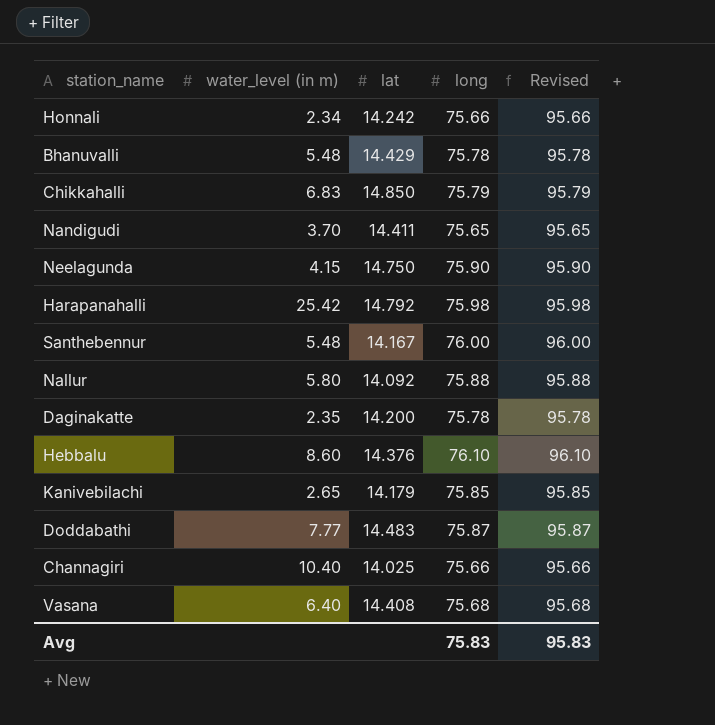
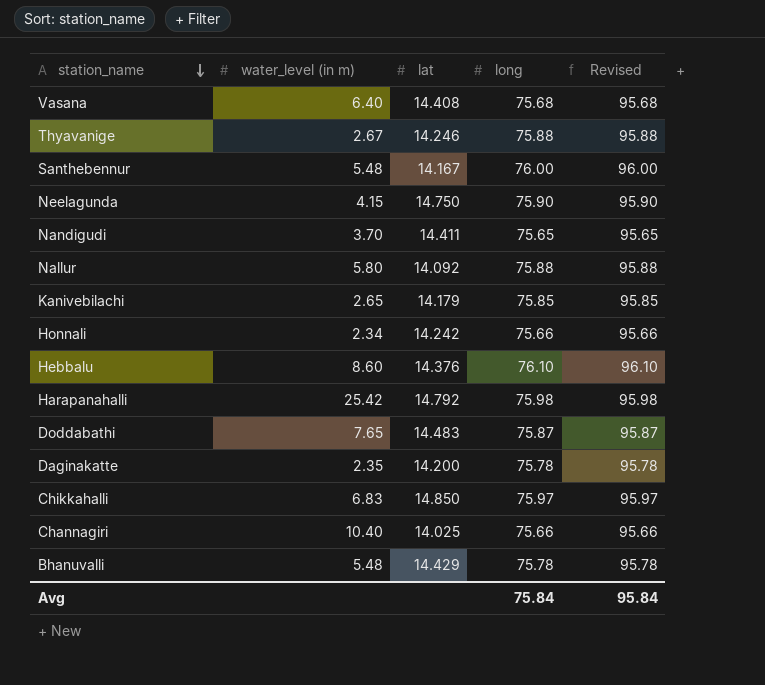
row order: none -> station_name descending
row Thyavanige: none -> 2.67 | 14.246 | 75.88 | 95.88
Doddabathi | water_level (in m): 7.77 -> 7.65
Chikkahalli | long: 75.79 -> 75.97
Chikkahalli | Revised: 95.79 -> 95.97
Avg | long: 75.83 -> 75.84
Avg | Revised: 95.83 -> 95.84

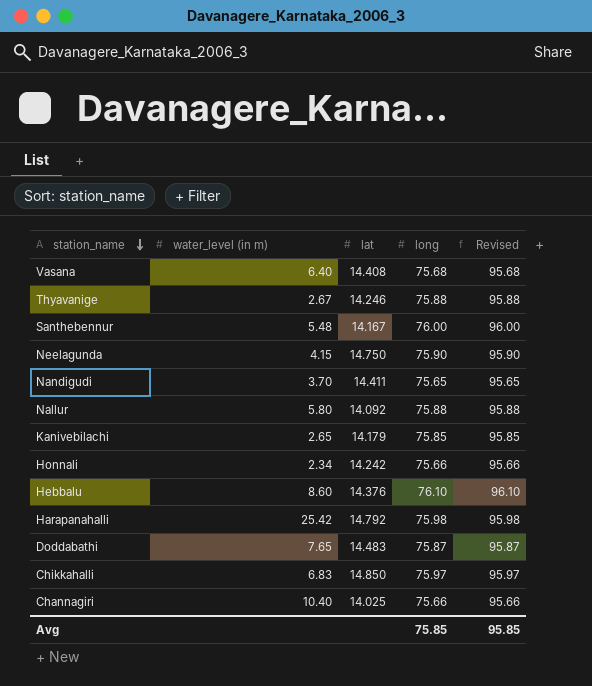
row Daginakatte: 2.35 | 14.200 | 75.78 | 95.78 -> none
row Bhanuvalli: 5.48 | 14.429 | 75.78 | 95.78 -> none
Avg | long: 75.84 -> 75.85
Avg | Revised: 95.84 -> 95.85

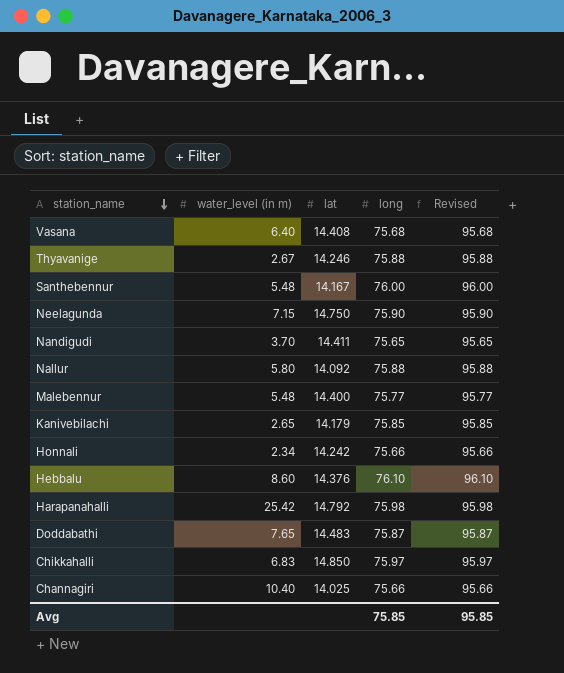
Neelagunda | water_level (in m): 4.15 -> 7.15
row Malebennur: none -> 5.48 | 14.400 | 75.77 | 95.77

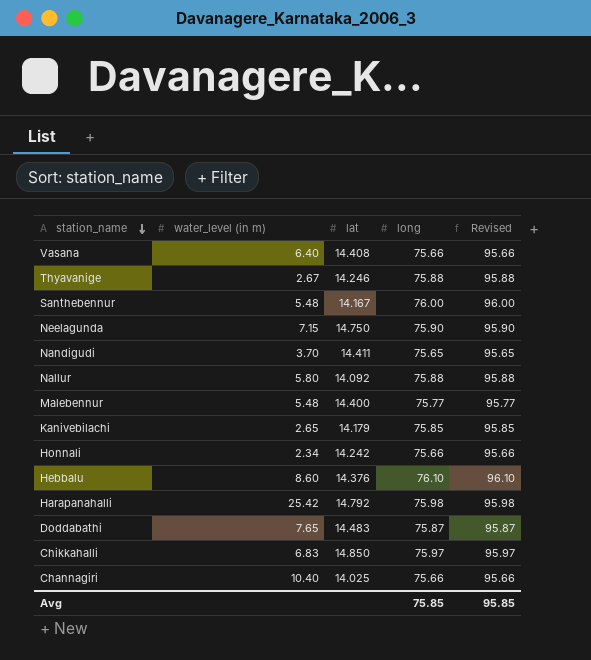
Vasana | long: 75.68 -> 75.66
Vasana | Revised: 95.68 -> 95.66

